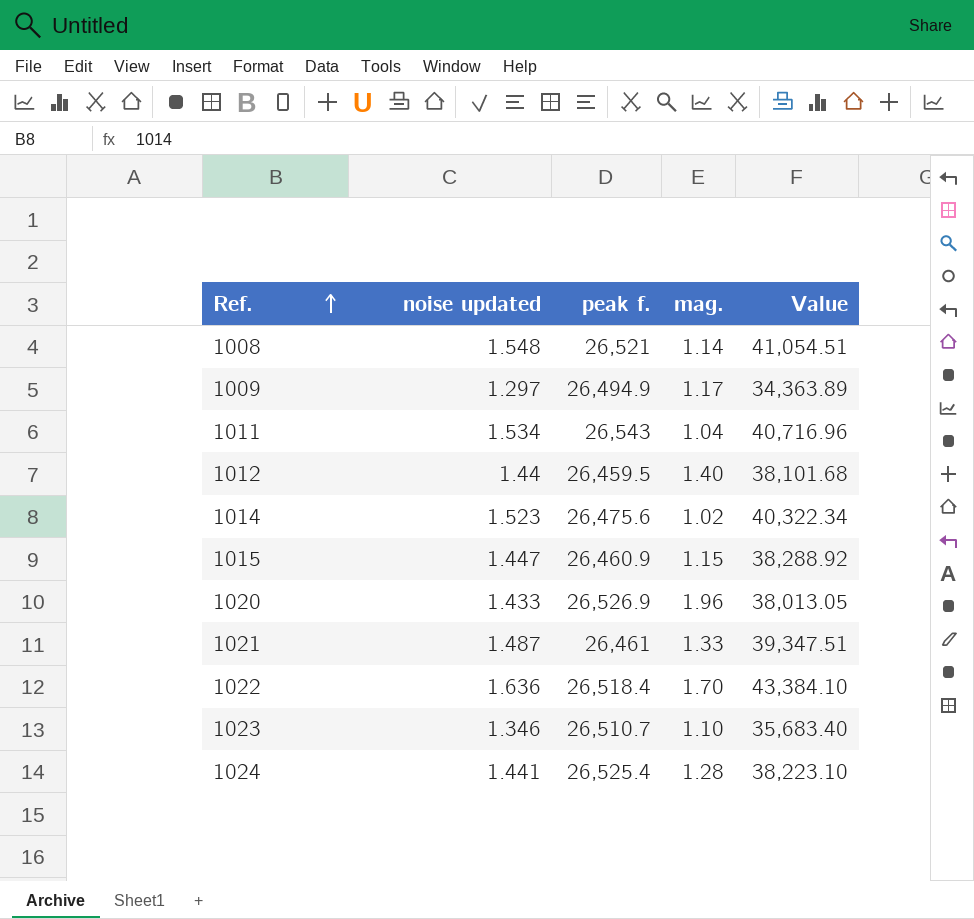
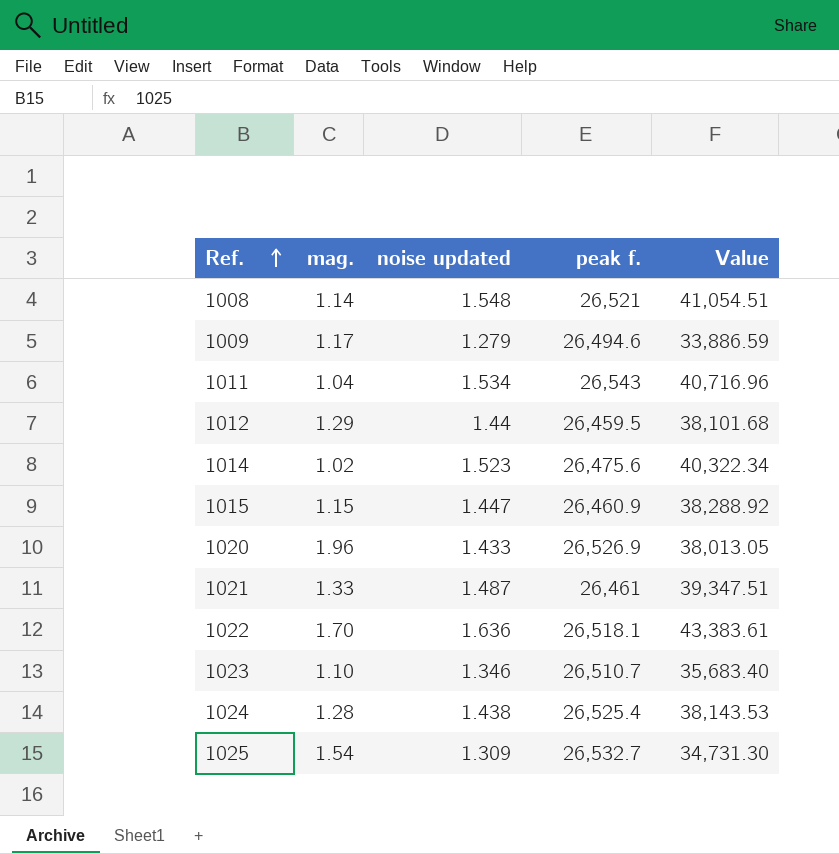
column mag. | position: 4 -> 2
1009 | noise updated: 1.297 -> 1.279
1009 | peak f.: 26,494.9 -> 26,494.6
1009 | Value: 34,363.89 -> 33,886.59
1012 | mag.: 1.40 -> 1.29
1022 | peak f.: 26,518.4 -> 26,518.1
1022 | Value: 43,384.10 -> 43,383.61
1024 | noise updated: 1.441 -> 1.438
1024 | Value: 38,223.10 -> 38,143.53
row 1025: none -> 1.54 | 1.309 | 26,532.7 | 34,731.30

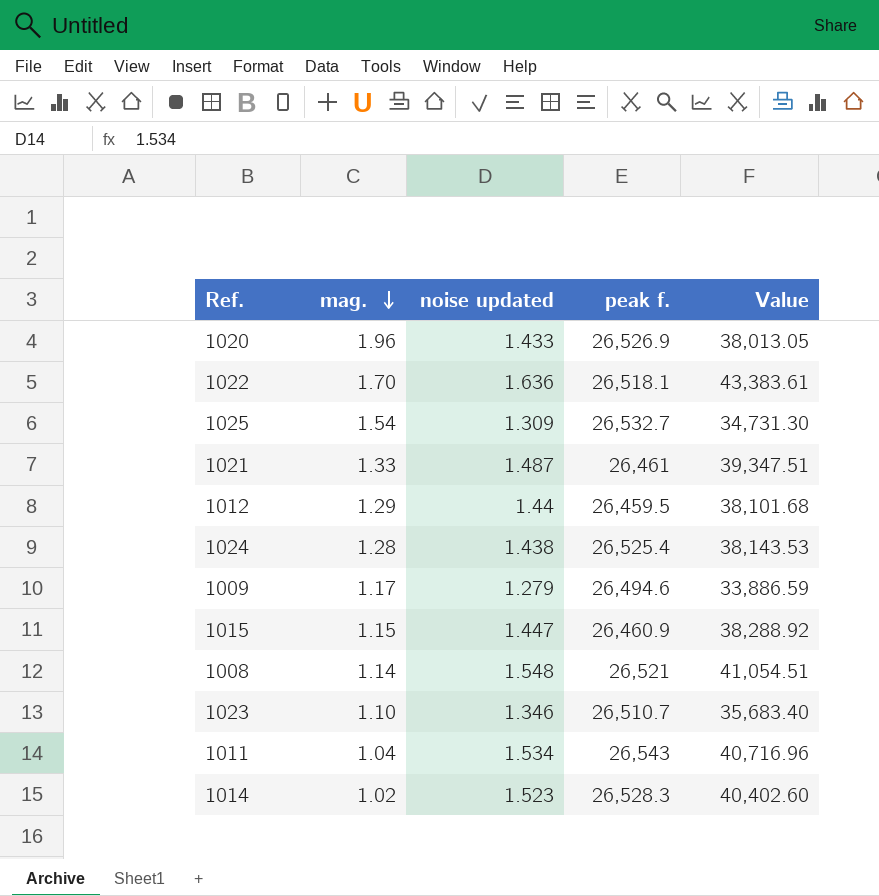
row order: Ref. ascending -> mag. descending
1014 | peak f.: 26,475.6 -> 26,528.3
1014 | Value: 40,322.34 -> 40,402.60

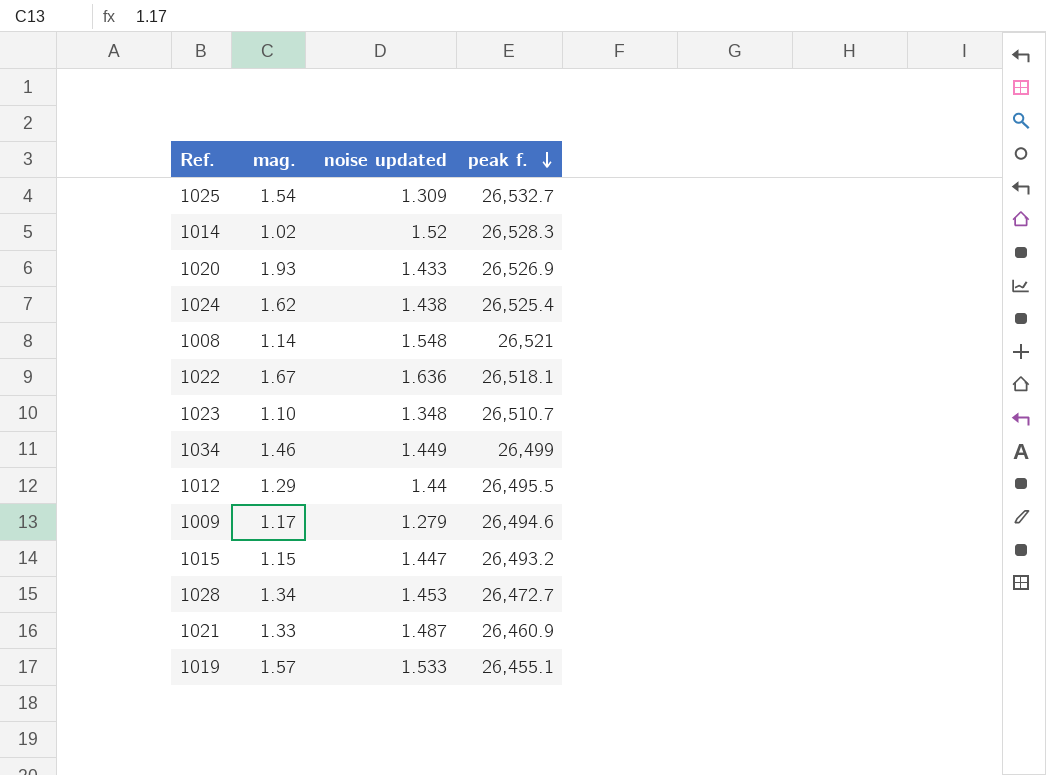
row order: mag. descending -> peak f. descending
column Value | formula: [noise updated] * [peak f.] -> none
row 1011: 1.04 | 1.534 | 26,543 | 40,716.96 -> none
1014 | noise updated: 1.523 -> 1.52
1020 | mag.: 1.96 -> 1.93
1024 | mag.: 1.28 -> 1.62
1022 | mag.: 1.70 -> 1.67
1023 | noise updated: 1.346 -> 1.348
row 1034: none -> 1.46 | 1.449 | 26,499
1012 | peak f.: 26,459.5 -> 26,495.5
1015 | peak f.: 26,460.9 -> 26,493.2
row 1028: none -> 1.34 | 1.453 | 26,472.7
1021 | peak f.: 26,461 -> 26,460.9
row 1019: none -> 1.57 | 1.533 | 26,455.1

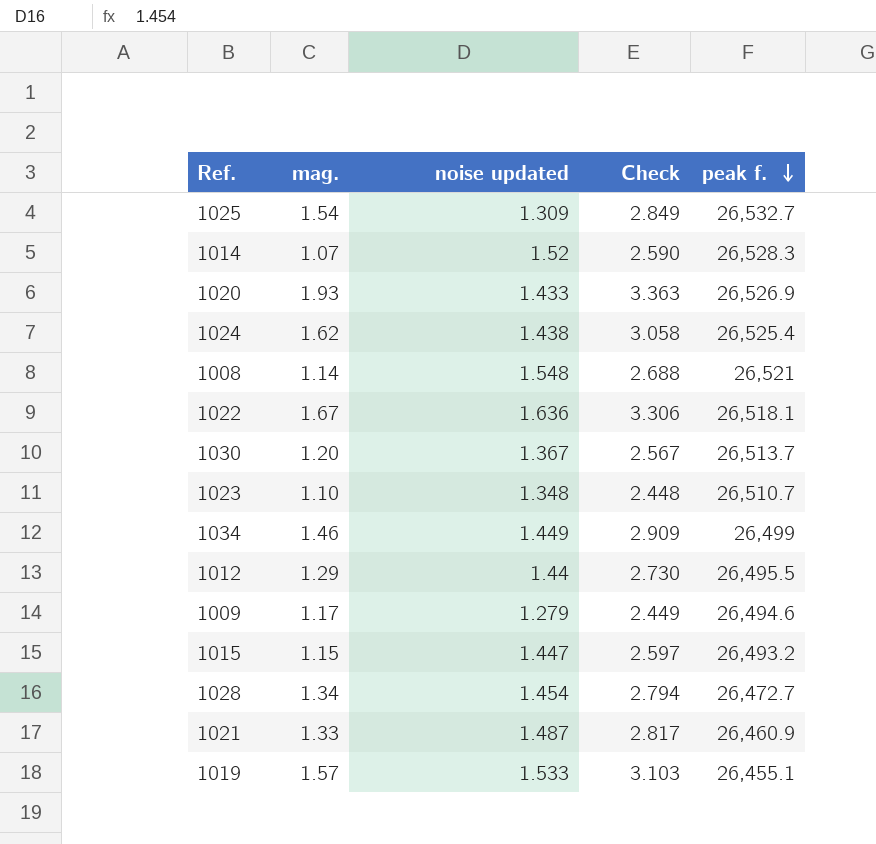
column Check | formula: none -> [mag.] + [noise updated]
1014 | mag.: 1.02 -> 1.07
row 1030: none -> 1.20 | 1.367 | 2.567 | 26,513.7
1028 | noise updated: 1.453 -> 1.454

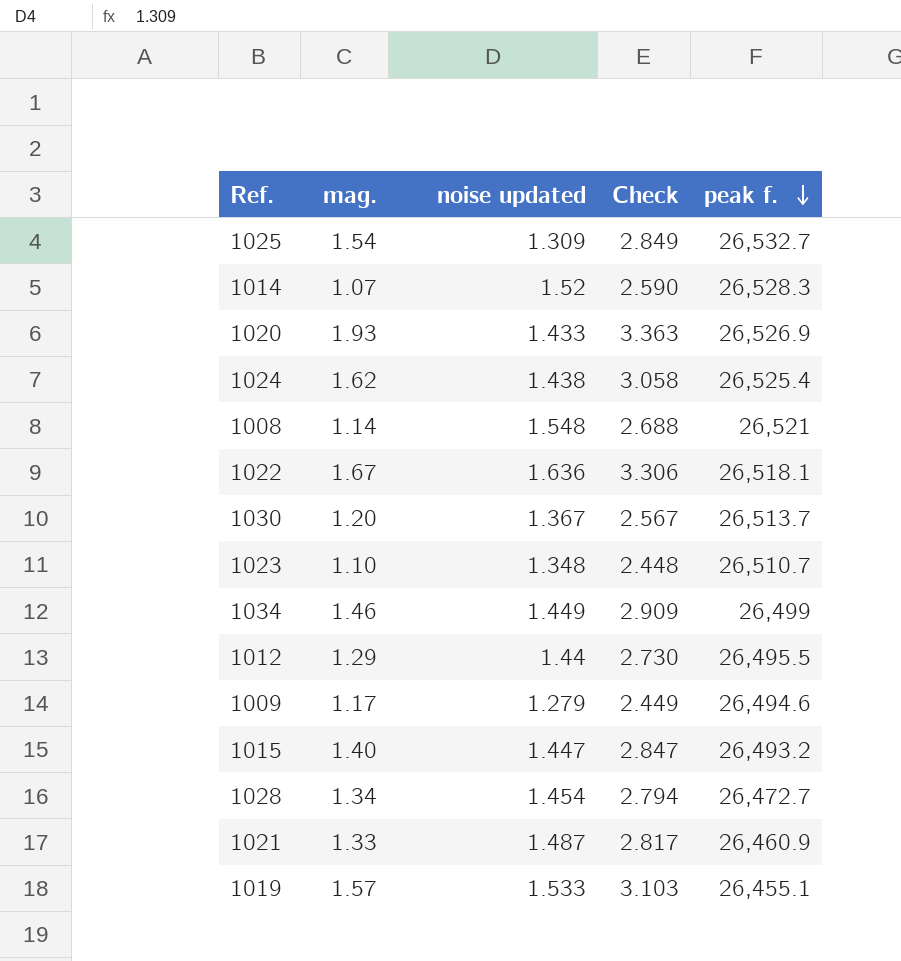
1015 | mag.: 1.15 -> 1.40
1015 | Check: 2.597 -> 2.847

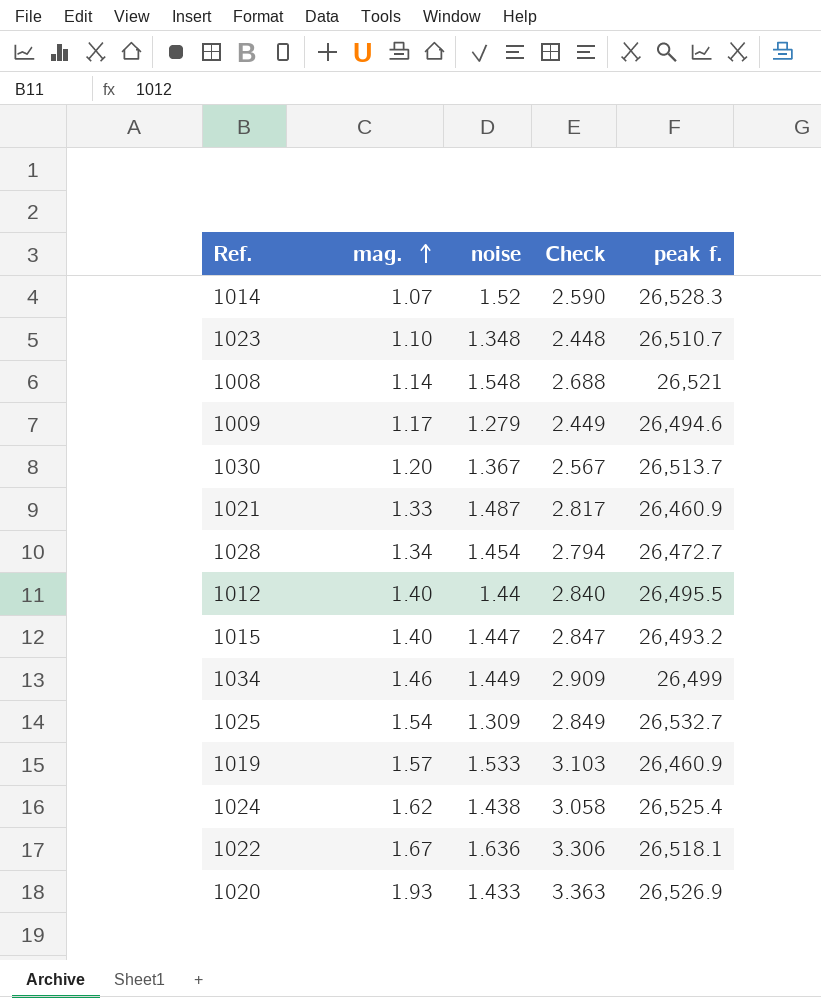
row order: peak f. descending -> mag. ascending
column name: noise updated -> noise
1012 | mag.: 1.29 -> 1.40
1012 | Check: 2.730 -> 2.840
1019 | peak f.: 26,455.1 -> 26,460.9

